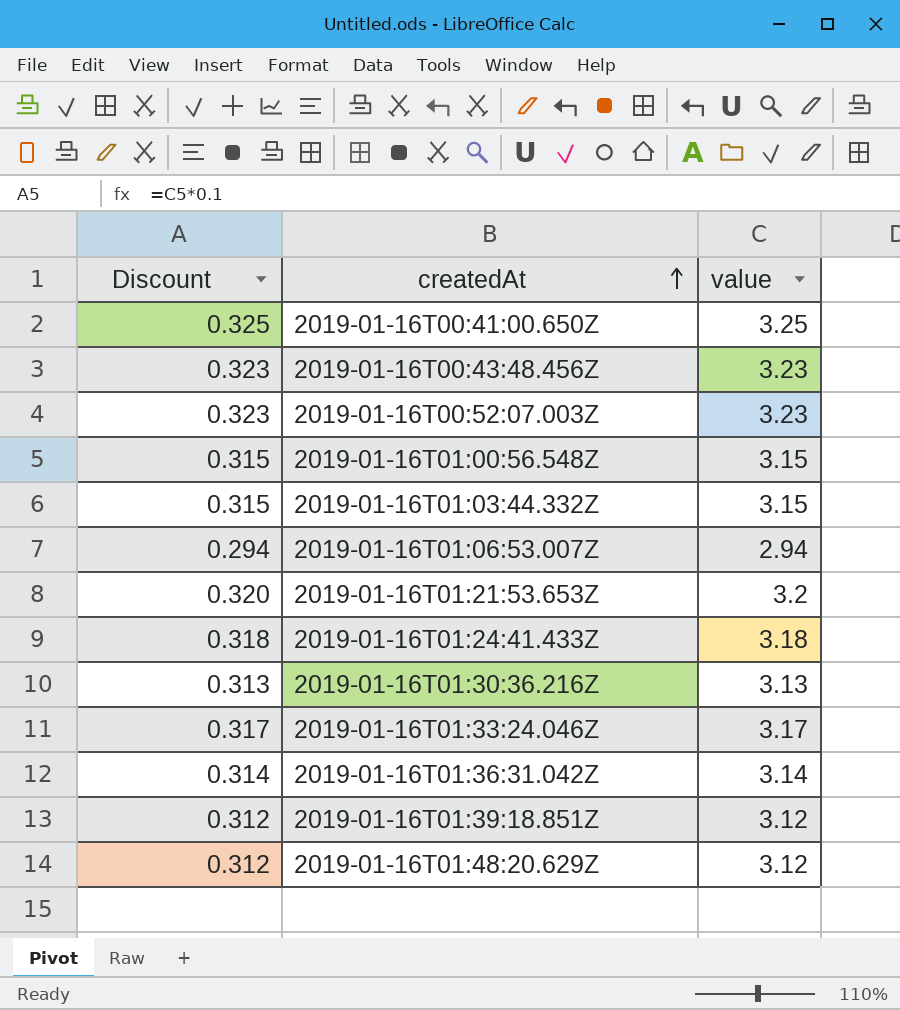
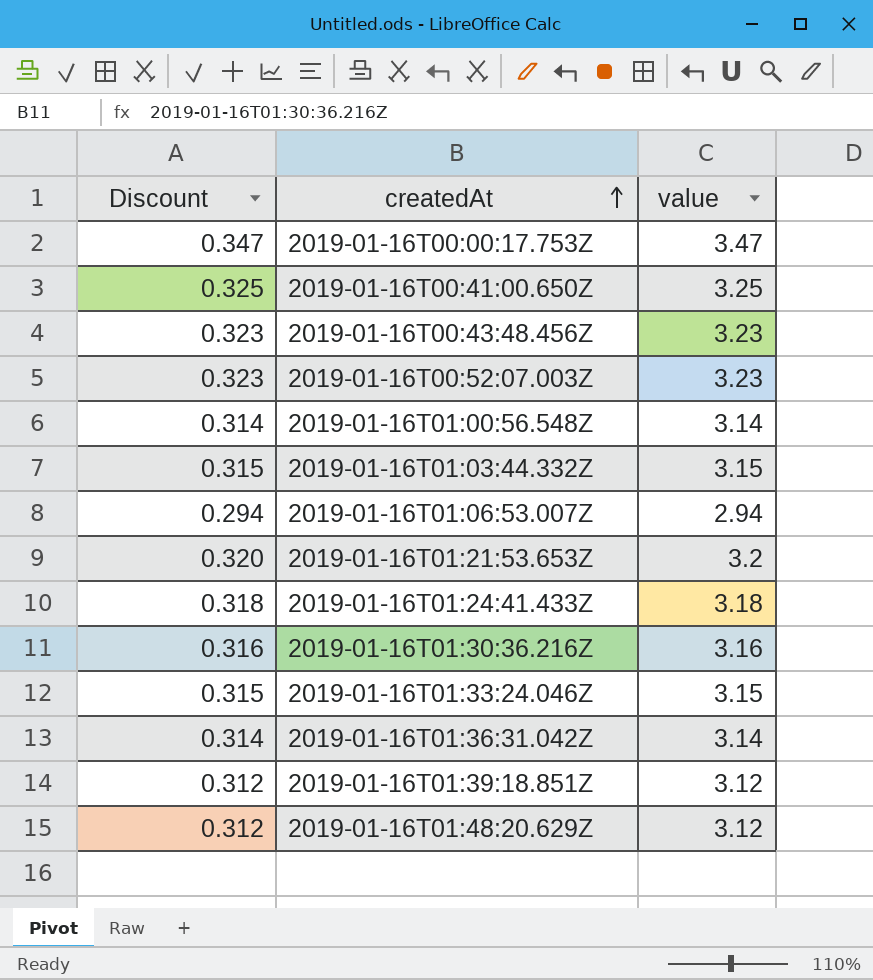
row 2019-01-16T00:00:17.753Z: none -> 0.347 | 3.47
2019-01-16T01:00:56.548Z | Discount: 0.315 -> 0.314
2019-01-16T01:00:56.548Z | value: 3.15 -> 3.14
2019-01-16T01:30:36.216Z | Discount: 0.313 -> 0.316
2019-01-16T01:30:36.216Z | value: 3.13 -> 3.16
2019-01-16T01:33:24.046Z | Discount: 0.317 -> 0.315
2019-01-16T01:33:24.046Z | value: 3.17 -> 3.15

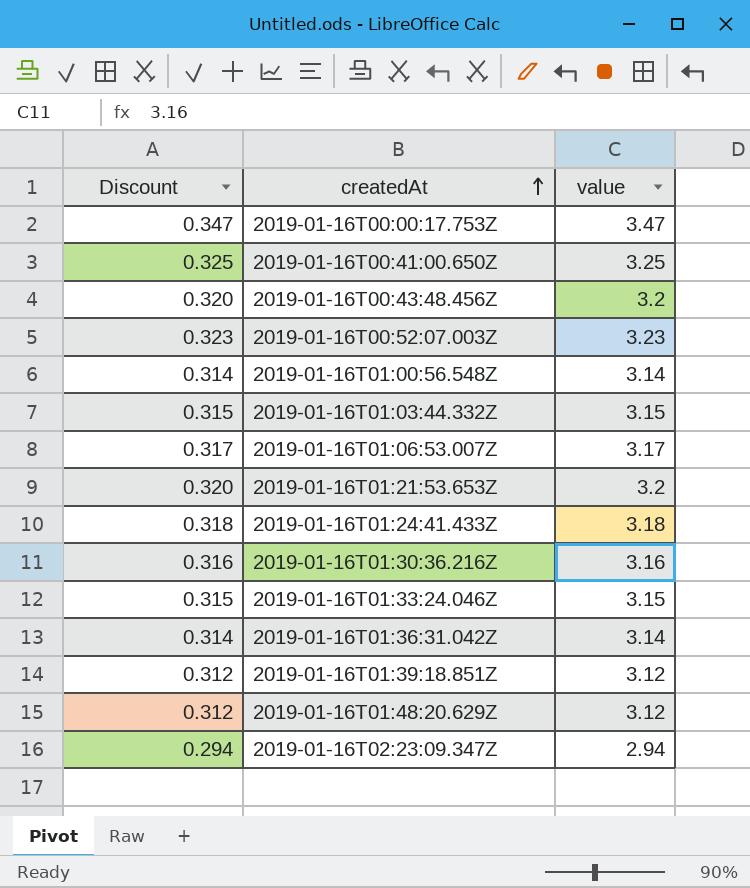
2019-01-16T00:43:48.456Z | Discount: 0.323 -> 0.320
2019-01-16T00:43:48.456Z | value: 3.23 -> 3.2
2019-01-16T01:06:53.007Z | Discount: 0.294 -> 0.317
2019-01-16T01:06:53.007Z | value: 2.94 -> 3.17
row 2019-01-16T02:23:09.347Z: none -> 0.294 | 2.94

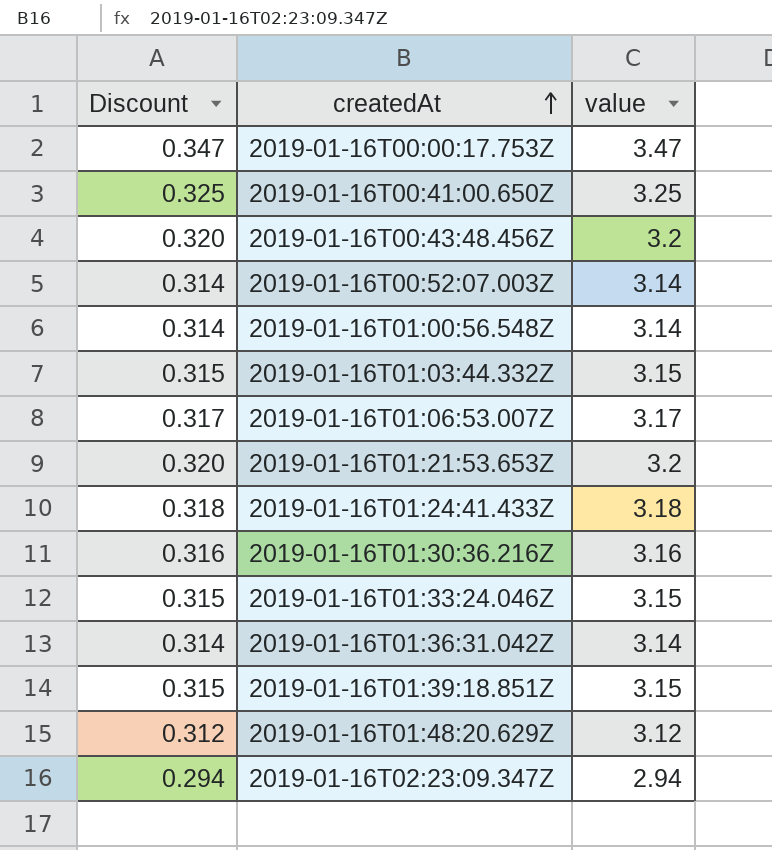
2019-01-16T00:52:07.003Z | Discount: 0.323 -> 0.314
2019-01-16T00:52:07.003Z | value: 3.23 -> 3.14
2019-01-16T01:39:18.851Z | Discount: 0.312 -> 0.315
2019-01-16T01:39:18.851Z | value: 3.12 -> 3.15

